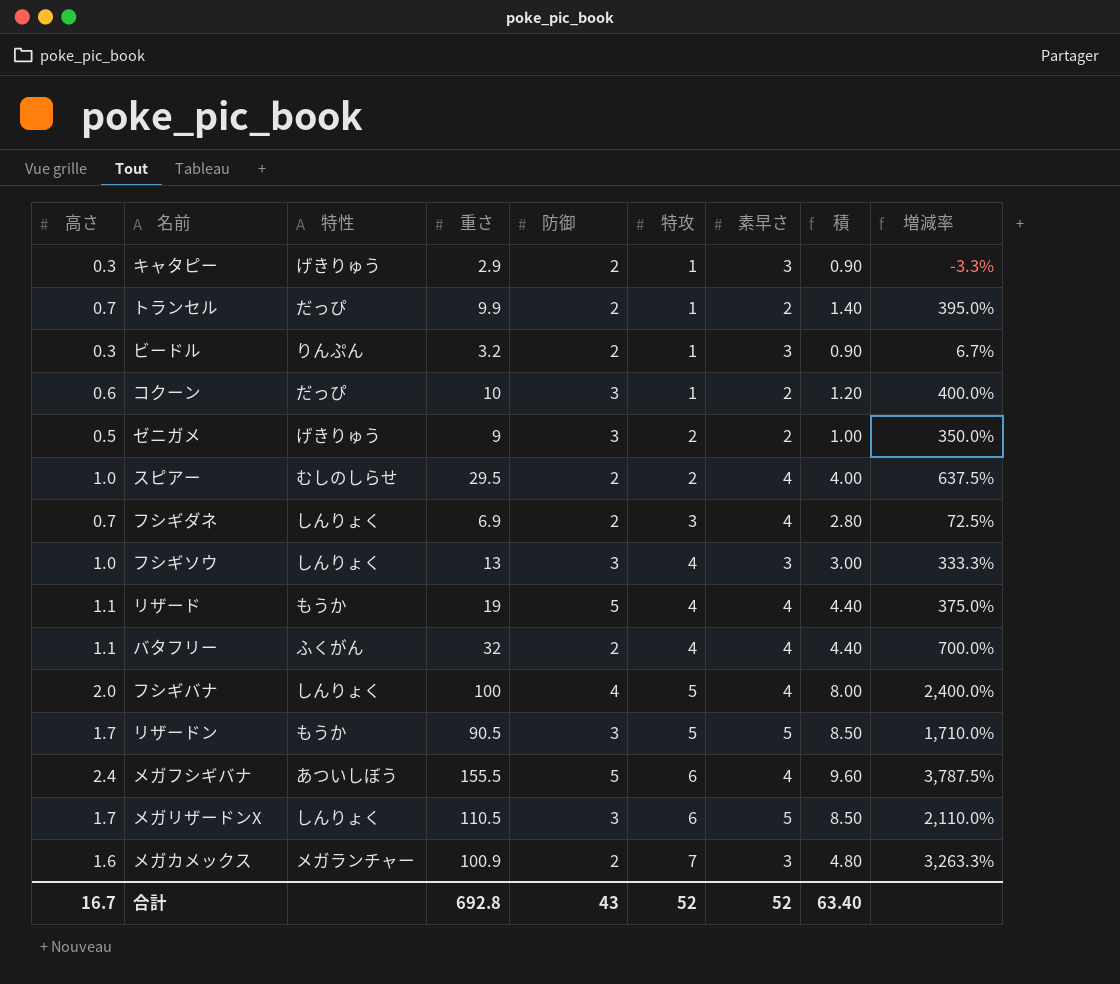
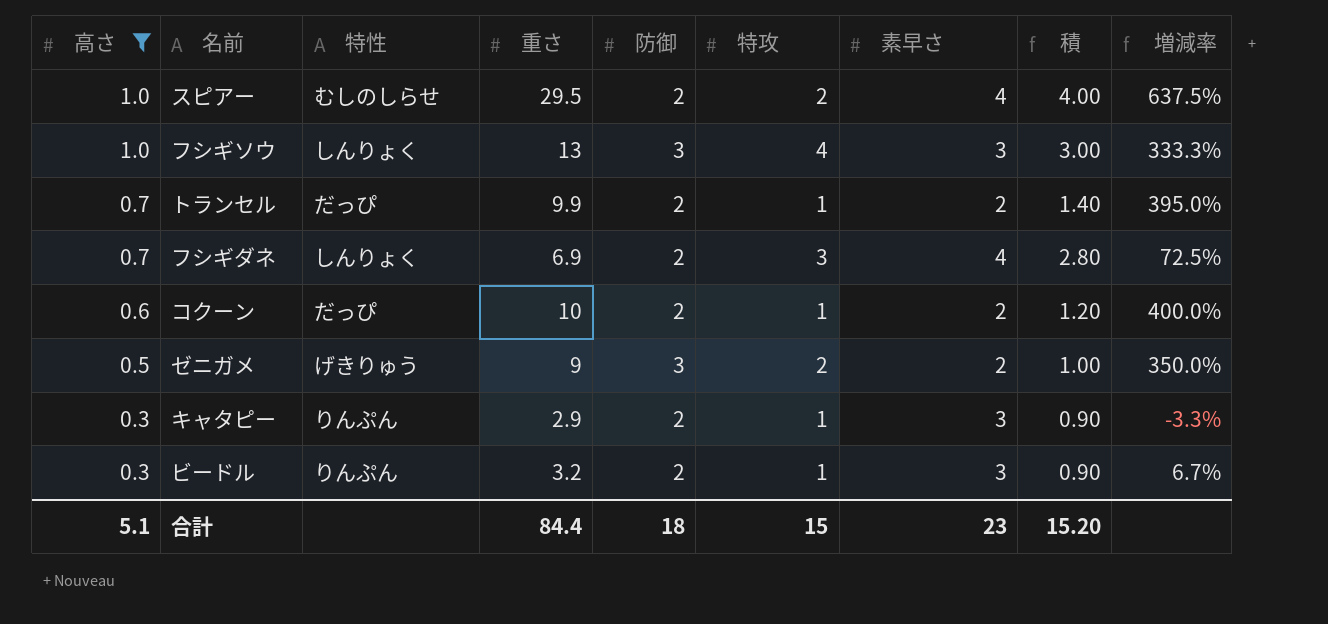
filter: none -> 高さ <= 1.0
row order: 特攻 ascending -> 高さ descending
コクーン | 防御: 3 -> 2
キャタピー | 特性: げきりゅう -> りんぷん
合計 | 高さ: 16.7 -> 5.1
合計 | 重さ: 692.8 -> 84.4
合計 | 防御: 43 -> 18
合計 | 特攻: 52 -> 15
合計 | 素早さ: 52 -> 23
合計 | 積: 63.40 -> 15.20

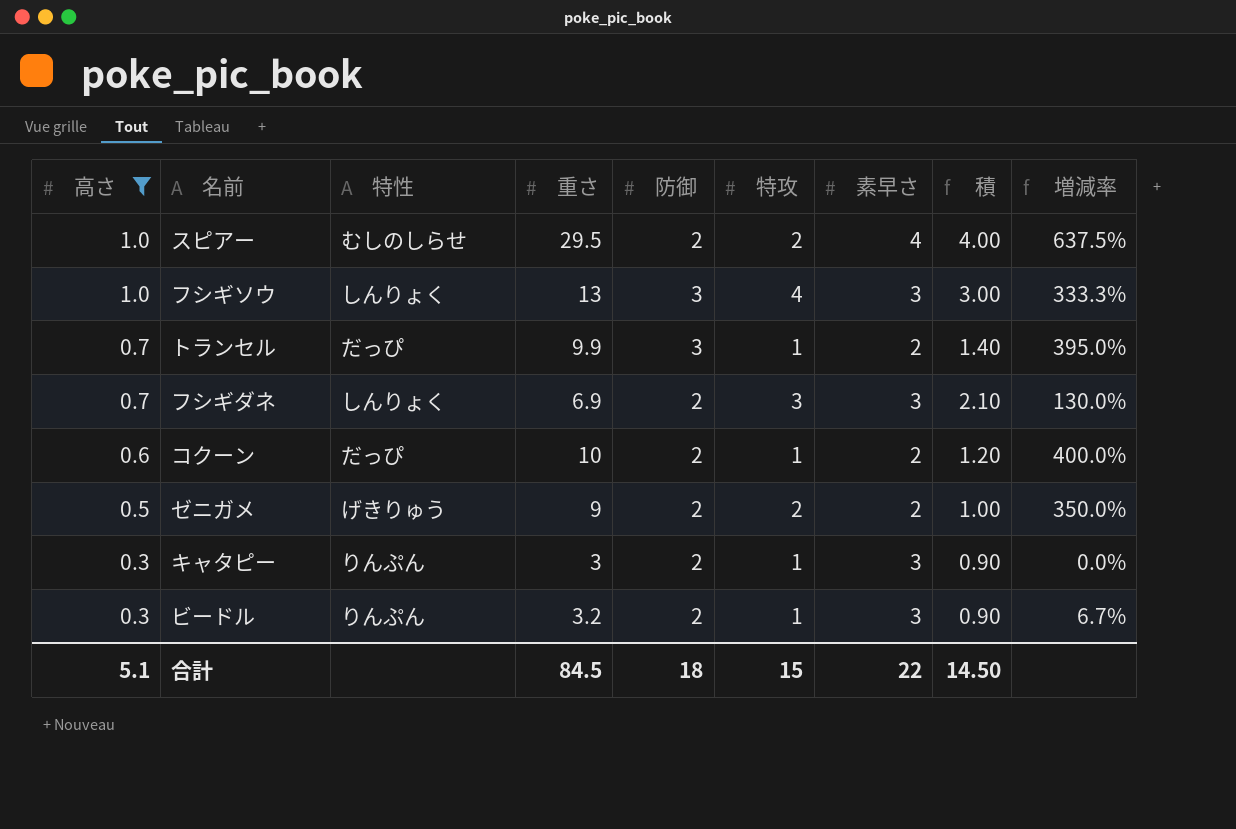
トランセル | 防御: 2 -> 3
フシギダネ | 素早さ: 4 -> 3
フシギダネ | 積: 2.80 -> 2.10
フシギダネ | 増減率: 72.5% -> 130.0%
ゼニガメ | 防御: 3 -> 2
キャタピー | 重さ: 2.9 -> 3
キャタピー | 増減率: -3.3% -> 0.0%
合計 | 重さ: 84.4 -> 84.5
合計 | 素早さ: 23 -> 22
合計 | 積: 15.20 -> 14.50

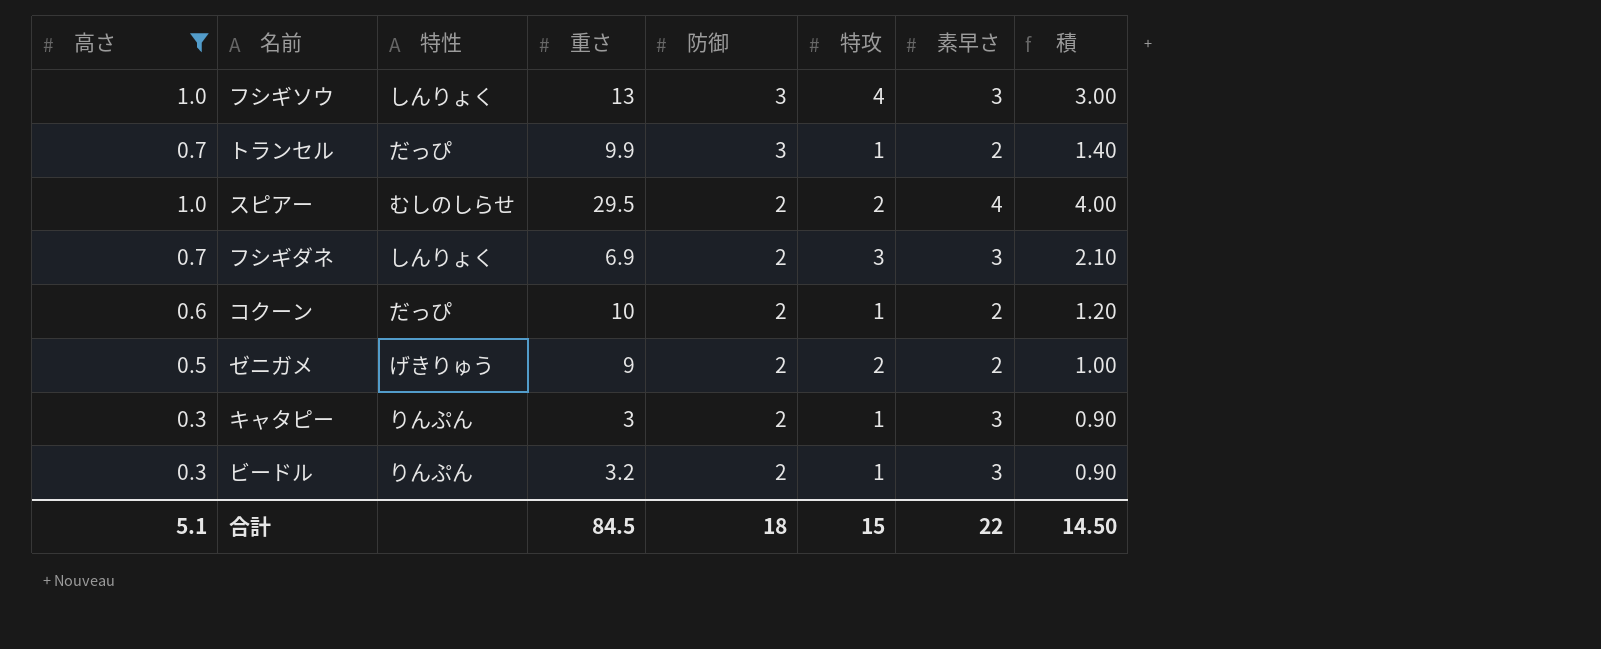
row order: 高さ descending -> 防御 descending
column 増減率 | formula: ([重さ] - [素早さ]) / [素早さ] -> none

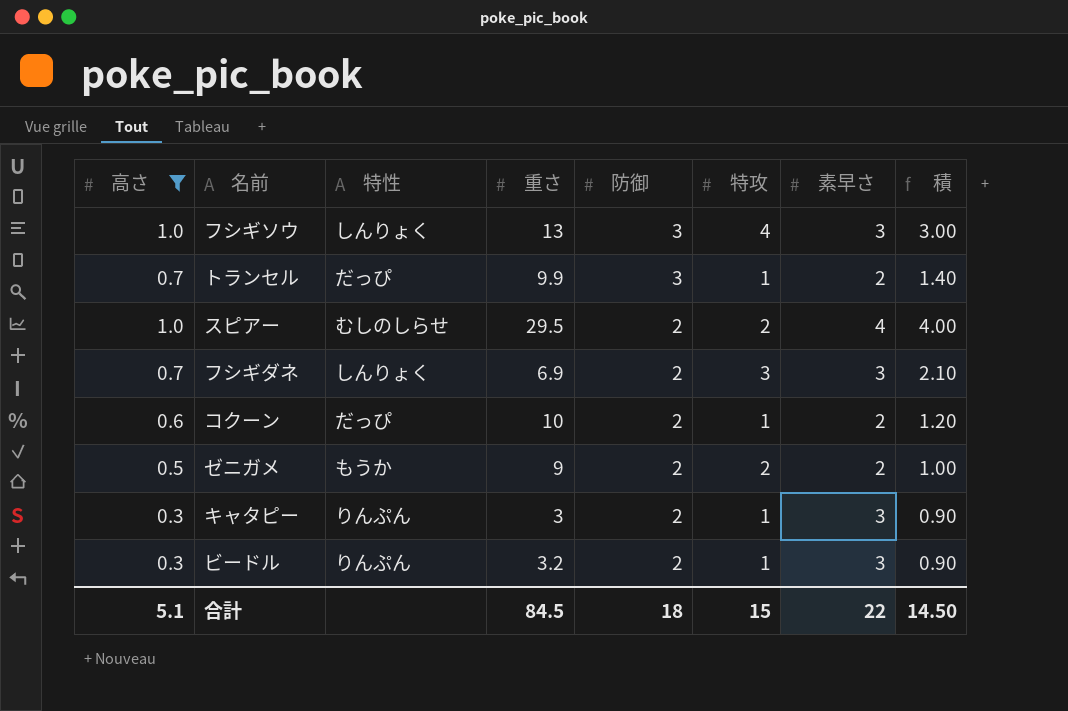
ゼニガメ | 特性: げきりゅう -> もうか

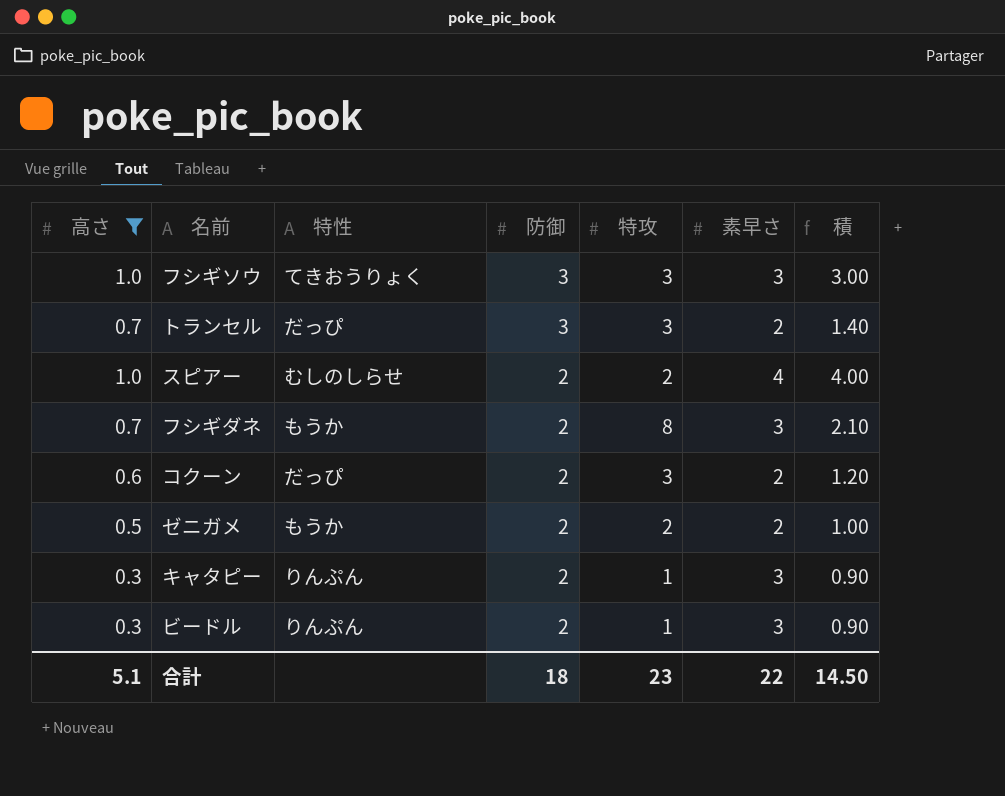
column 重さ | position: 4 -> none
フシギソウ | 特性: しんりょく -> てきおうりょく
フシギソウ | 特攻: 4 -> 3
トランセル | 特攻: 1 -> 3
フシギダネ | 特性: しんりょく -> もうか
フシギダネ | 特攻: 3 -> 8
コクーン | 特攻: 1 -> 3
合計 | 特攻: 15 -> 23

